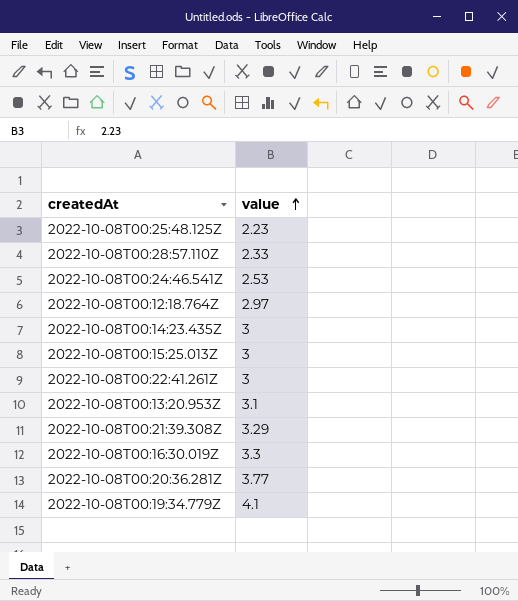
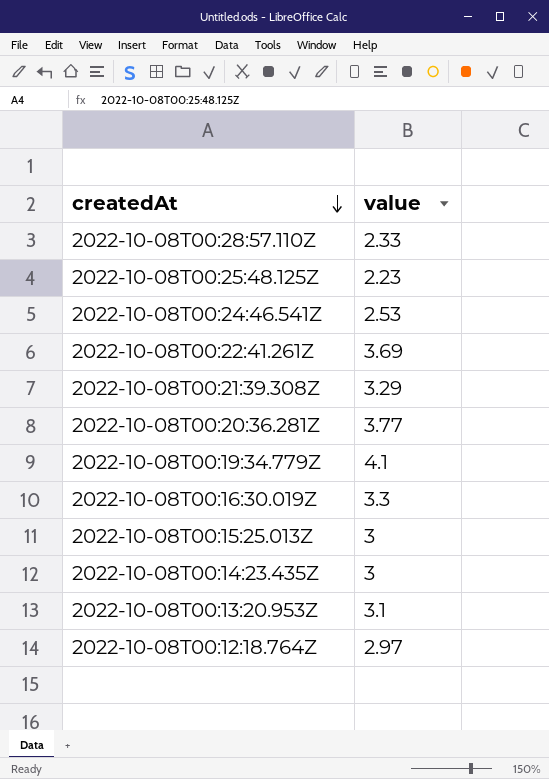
row order: value ascending -> createdAt descending
2022-10-08T00:22:41.261Z | value: 3 -> 3.69

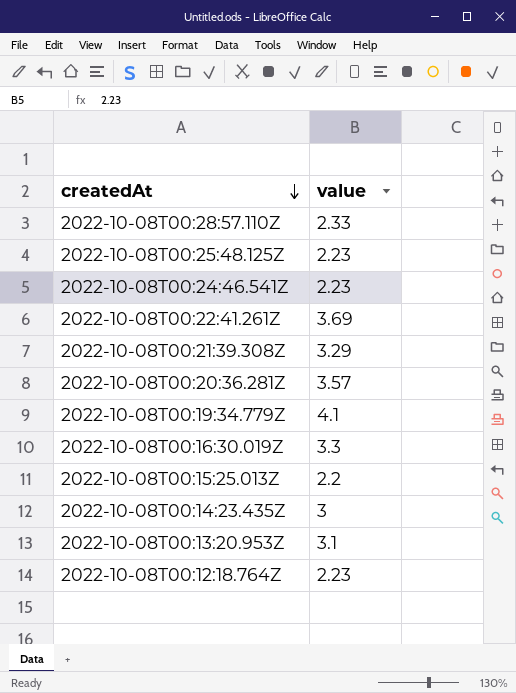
2022-10-08T00:24:46.541Z | value: 2.53 -> 2.23
2022-10-08T00:20:36.281Z | value: 3.77 -> 3.57
2022-10-08T00:15:25.013Z | value: 3 -> 2.2
2022-10-08T00:12:18.764Z | value: 2.97 -> 2.23

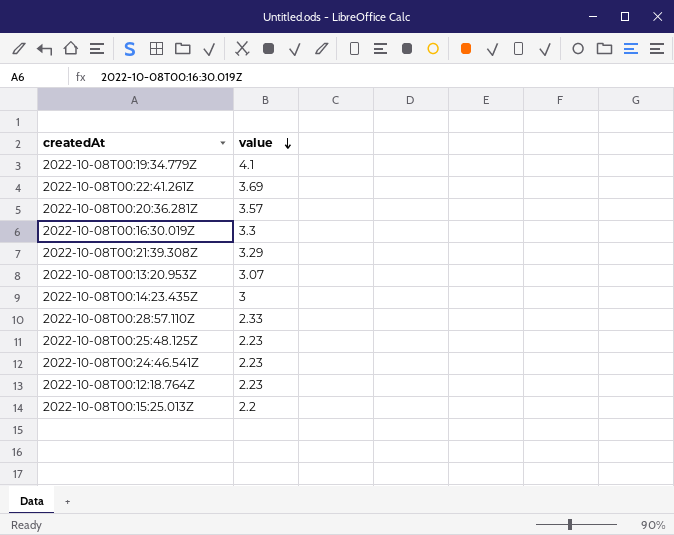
row order: createdAt descending -> value descending
2022-10-08T00:13:20.953Z | value: 3.1 -> 3.07

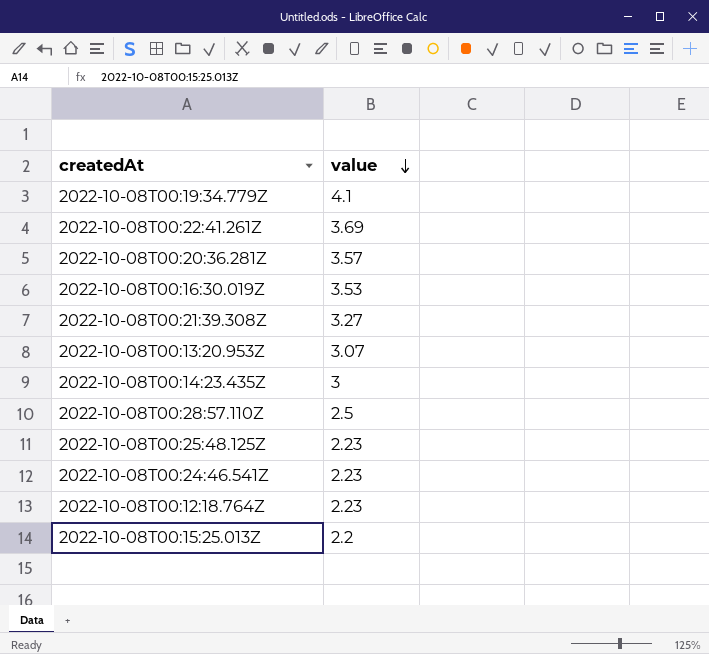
2022-10-08T00:16:30.019Z | value: 3.3 -> 3.53
2022-10-08T00:21:39.308Z | value: 3.29 -> 3.27
2022-10-08T00:28:57.110Z | value: 2.33 -> 2.5

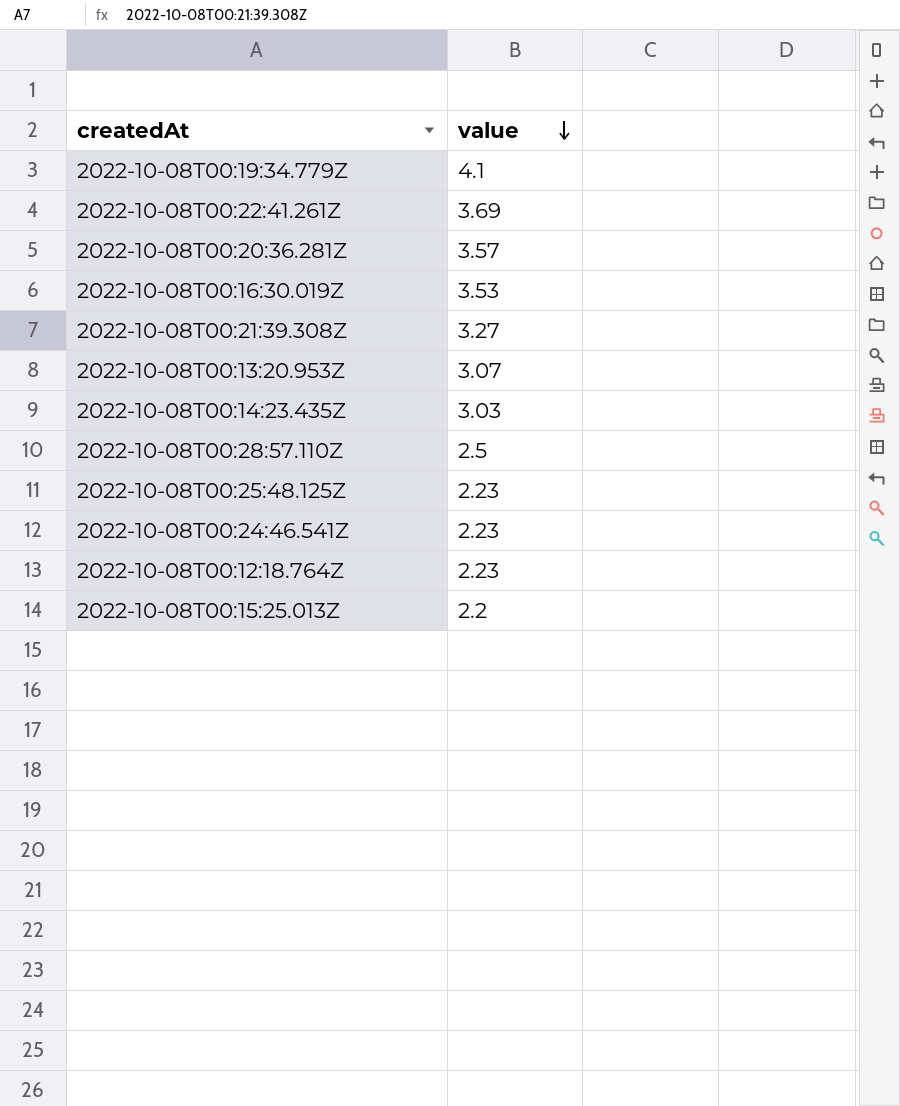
2022-10-08T00:14:23.435Z | value: 3 -> 3.03

